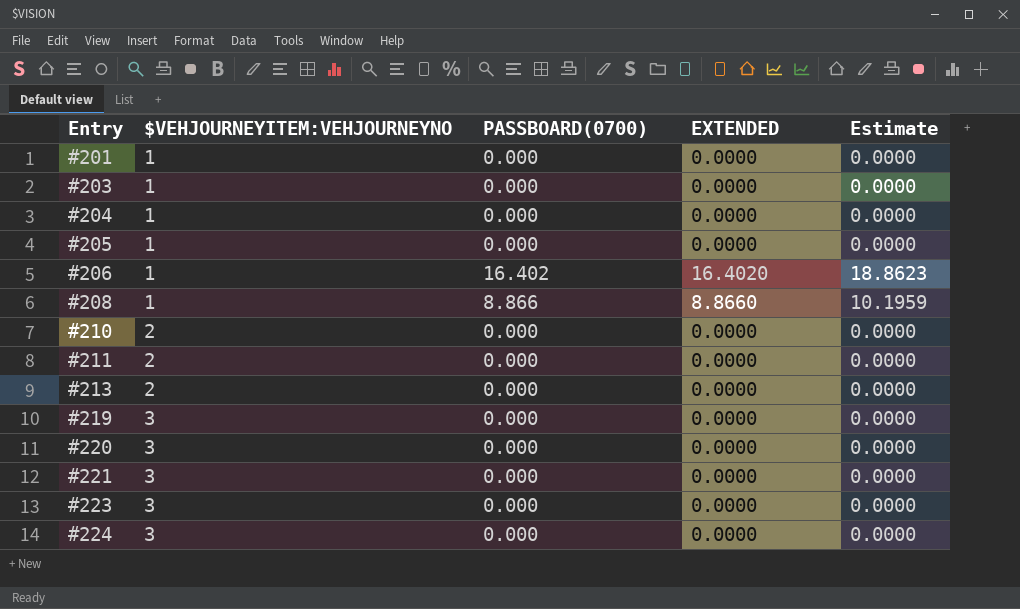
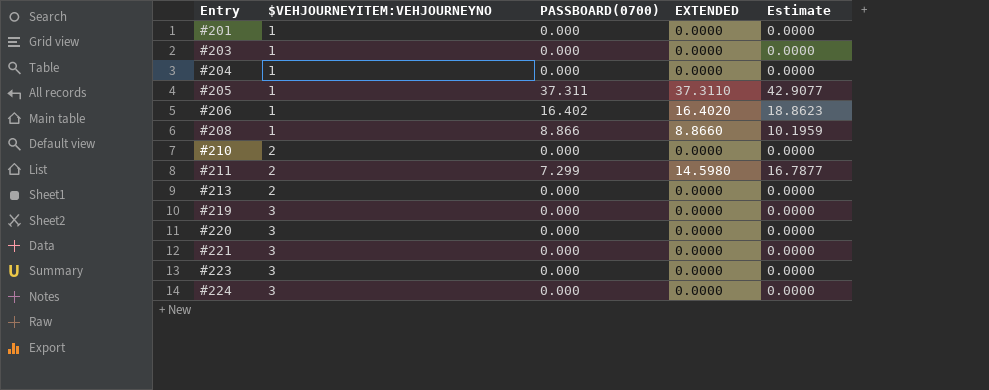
#205 | PASSBOARD(0700): 0.000 -> 37.311
#205 | EXTENDED: 0.0000 -> 37.3110
#205 | Estimate: 0.0000 -> 42.9077
#211 | PASSBOARD(0700): 0.000 -> 7.299
#211 | EXTENDED: 0.0000 -> 14.5980
#211 | Estimate: 0.0000 -> 16.7877

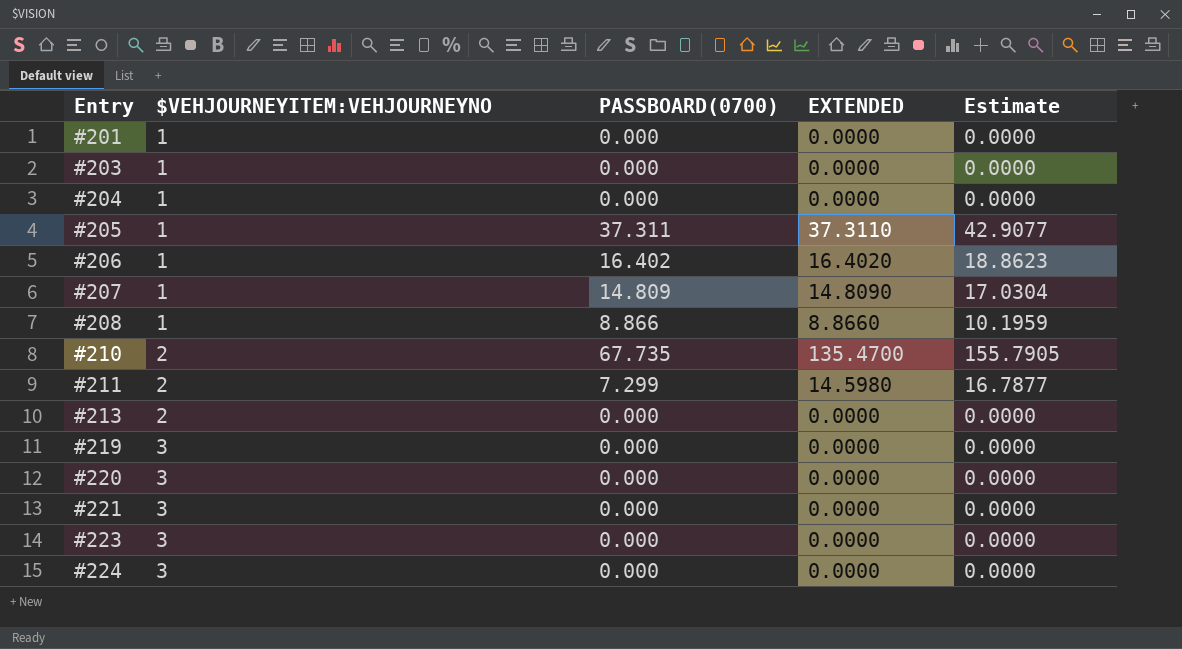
row #207: none -> 1 | 14.809 | 14.8090 | 17.0304
#210 | PASSBOARD(0700): 0.000 -> 67.735
#210 | EXTENDED: 0.0000 -> 135.4700
#210 | Estimate: 0.0000 -> 155.7905

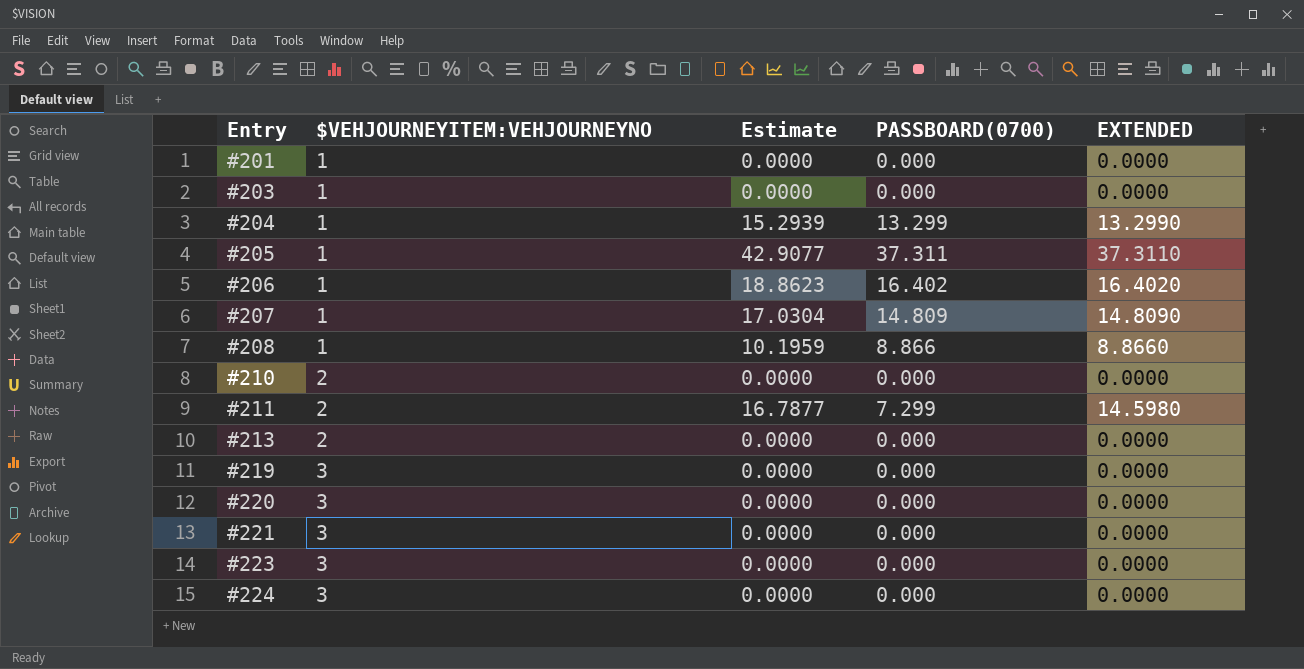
column Estimate | position: 5 -> 3
#204 | Estimate: 0.0000 -> 15.2939
#204 | PASSBOARD(0700): 0.000 -> 13.299
#204 | EXTENDED: 0.0000 -> 13.2990
#210 | Estimate: 155.7905 -> 0.0000
#210 | PASSBOARD(0700): 67.735 -> 0.000
#210 | EXTENDED: 135.4700 -> 0.0000

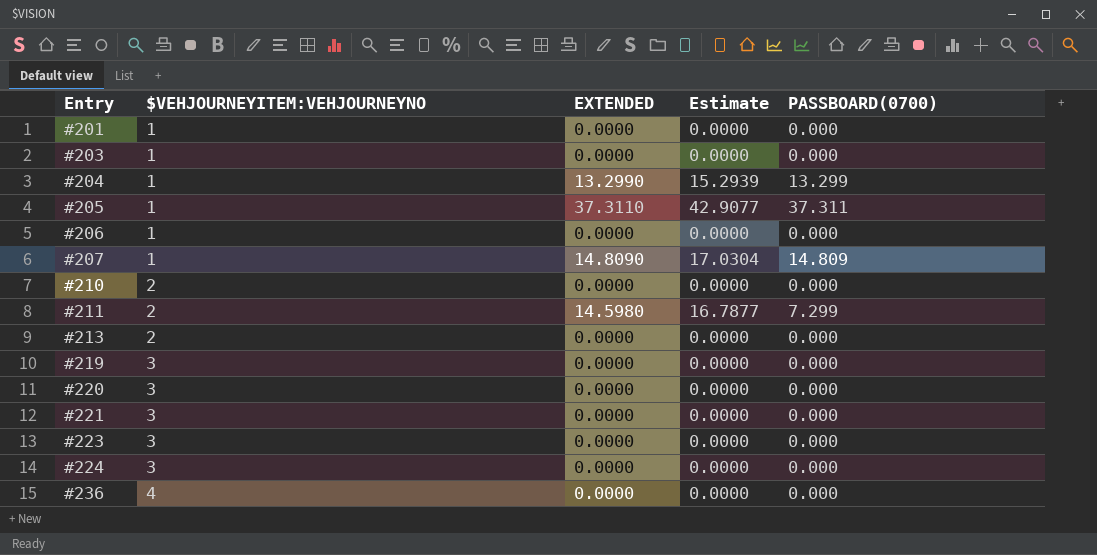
column EXTENDED | position: 5 -> 3
row #208: 1 | 10.1959 | 8.866 | 8.8660 -> none
#206 | EXTENDED: 16.4020 -> 0.0000
#206 | Estimate: 18.8623 -> 0.0000
#206 | PASSBOARD(0700): 16.402 -> 0.000
row #236: none -> 4 | 0.0000 | 0.0000 | 0.000

